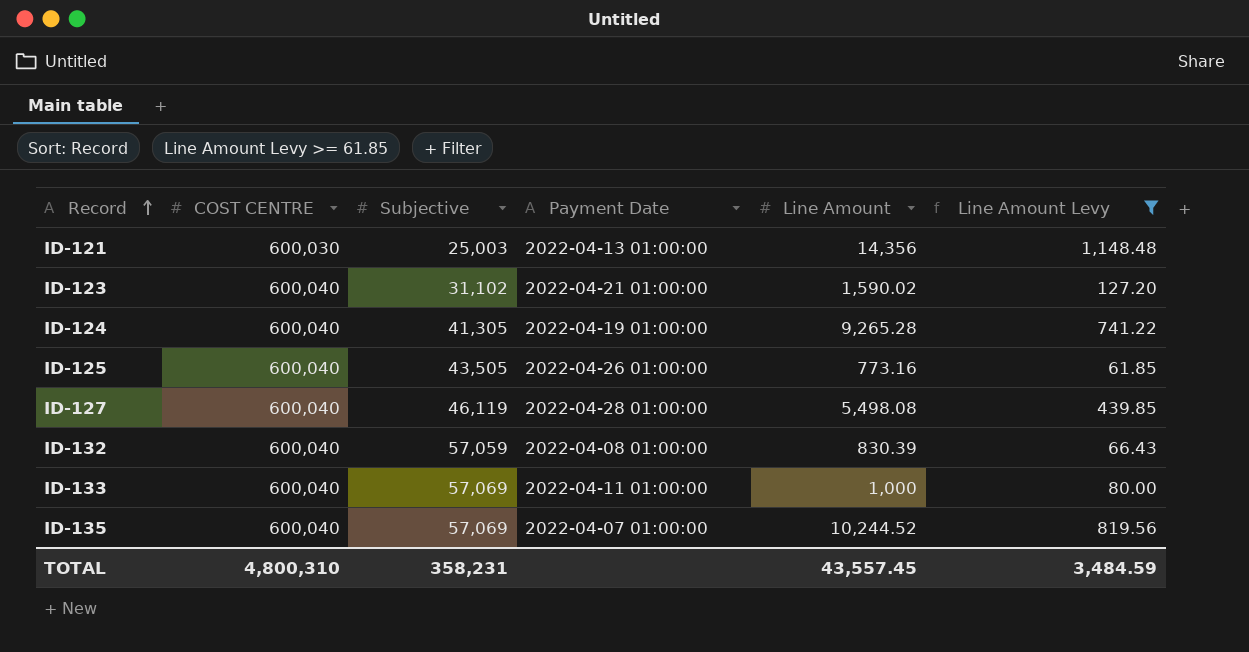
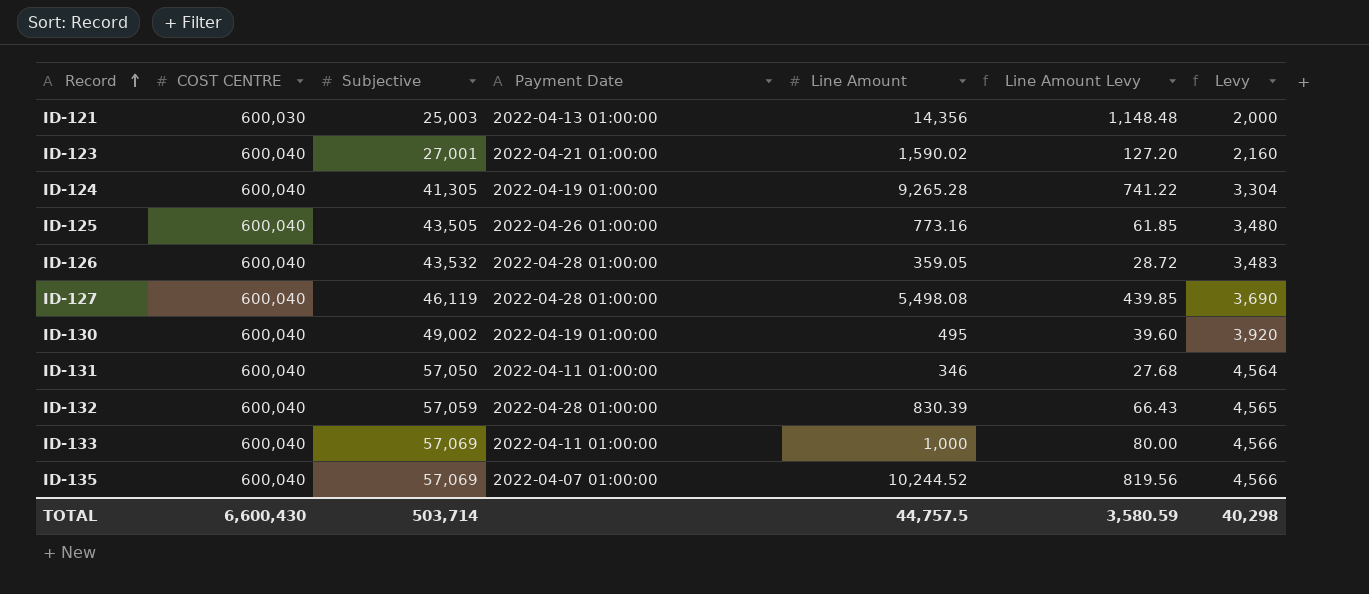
filter: Line Amount Levy >= 61.85 -> none
column Levy | formula: none -> [Subjective] * 0.08
ID-123 | Subjective: 31,102 -> 27,001
ID-132 | Payment Date: 2022-04-08 01:00:00 -> 2022-04-28 01:00:00
TOTAL | COST CENTRE: 4,800,310 -> 6,600,430
TOTAL | Subjective: 358,231 -> 503,714
TOTAL | Line Amount: 43,557.45 -> 44,757.5
TOTAL | Line Amount Levy: 3,484.59 -> 3,580.59

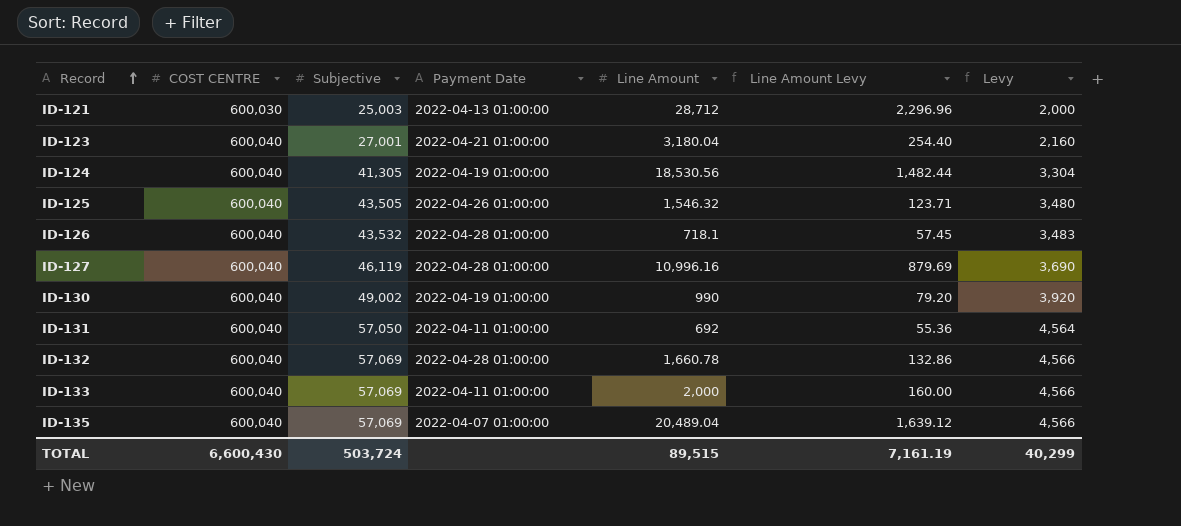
ID-121 | Line Amount: 14,356 -> 28,712
ID-121 | Line Amount Levy: 1,148.48 -> 2,296.96
ID-123 | Line Amount: 1,590.02 -> 3,180.04
ID-123 | Line Amount Levy: 127.20 -> 254.40
ID-124 | Line Amount: 9,265.28 -> 18,530.56
ID-124 | Line Amount Levy: 741.22 -> 1,482.44
ID-125 | Line Amount: 773.16 -> 1,546.32
ID-125 | Line Amount Levy: 61.85 -> 123.71
ID-126 | Line Amount: 359.05 -> 718.1
ID-126 | Line Amount Levy: 28.72 -> 57.45
ID-127 | Line Amount: 5,498.08 -> 10,996.16
ID-127 | Line Amount Levy: 439.85 -> 879.69
ID-130 | Line Amount: 495 -> 990
ID-130 | Line Amount Levy: 39.60 -> 79.20
ID-131 | Line Amount: 346 -> 692
ID-131 | Line Amount Levy: 27.68 -> 55.36
ID-132 | Subjective: 57,059 -> 57,069
ID-132 | Line Amount: 830.39 -> 1,660.78
ID-132 | Line Amount Levy: 66.43 -> 132.86
ID-132 | Levy: 4,565 -> 4,566
ID-133 | Line Amount: 1,000 -> 2,000
ID-133 | Line Amount Levy: 80.00 -> 160.00
ID-135 | Line Amount: 10,244.52 -> 20,489.04
ID-135 | Line Amount Levy: 819.56 -> 1,639.12
TOTAL | Subjective: 503,714 -> 503,724
TOTAL | Line Amount: 44,757.5 -> 89,515
TOTAL | Line Amount Levy: 3,580.59 -> 7,161.19
TOTAL | Levy: 40,298 -> 40,299

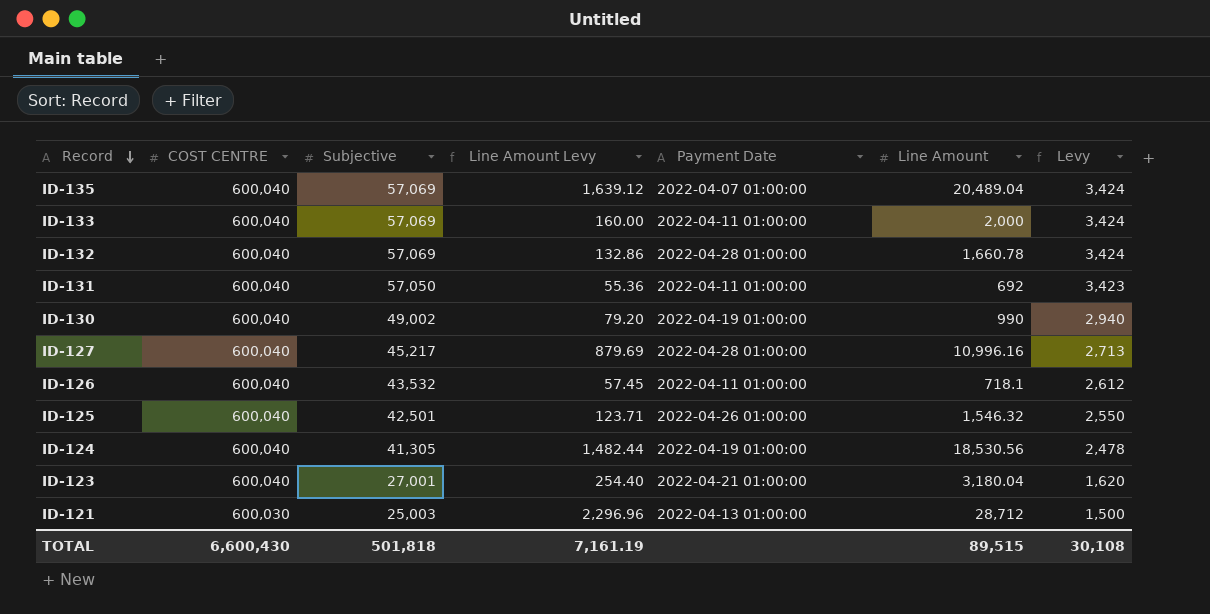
row order: Record ascending -> Record descending
column Line Amount Levy | position: 6 -> 4
column Levy | formula: [Subjective] * 0.08 -> [Subjective] * 0.06
ID-127 | Subjective: 46,119 -> 45,217
ID-126 | Payment Date: 2022-04-28 01:00:00 -> 2022-04-11 01:00:00
ID-125 | Subjective: 43,505 -> 42,501
TOTAL | Subjective: 503,724 -> 501,818
TOTAL | Levy: 40,299 -> 30,108

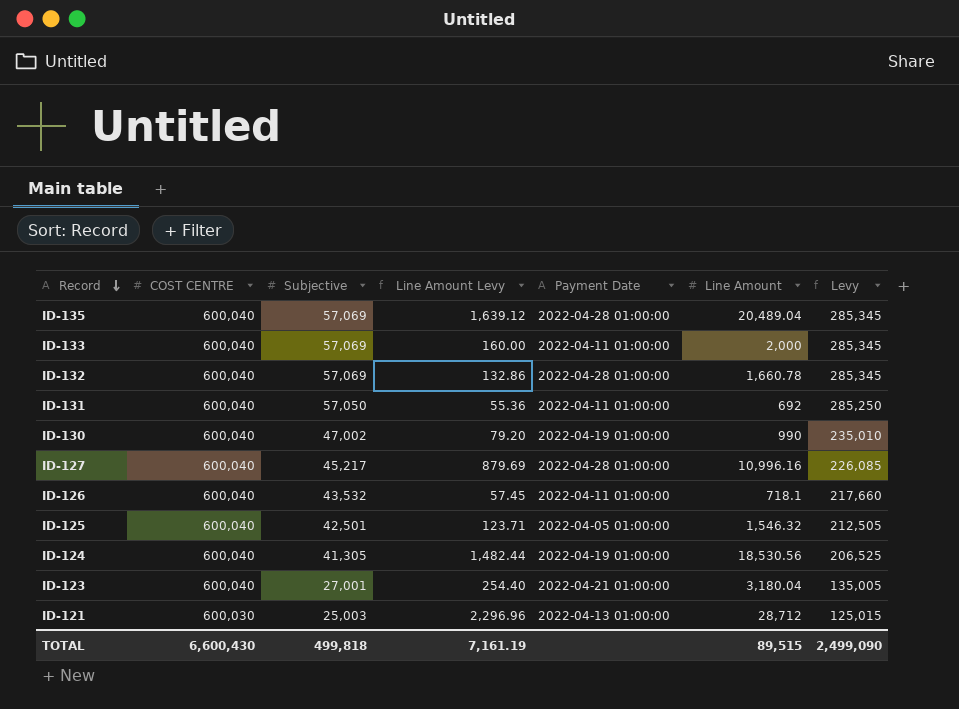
column Levy | formula: [Subjective] * 0.06 -> [Subjective] * 5
ID-135 | Payment Date: 2022-04-07 01:00:00 -> 2022-04-28 01:00:00
ID-130 | Subjective: 49,002 -> 47,002
ID-125 | Payment Date: 2022-04-26 01:00:00 -> 2022-04-05 01:00:00
TOTAL | Subjective: 501,818 -> 499,818
TOTAL | Levy: 30,108 -> 2,499,090

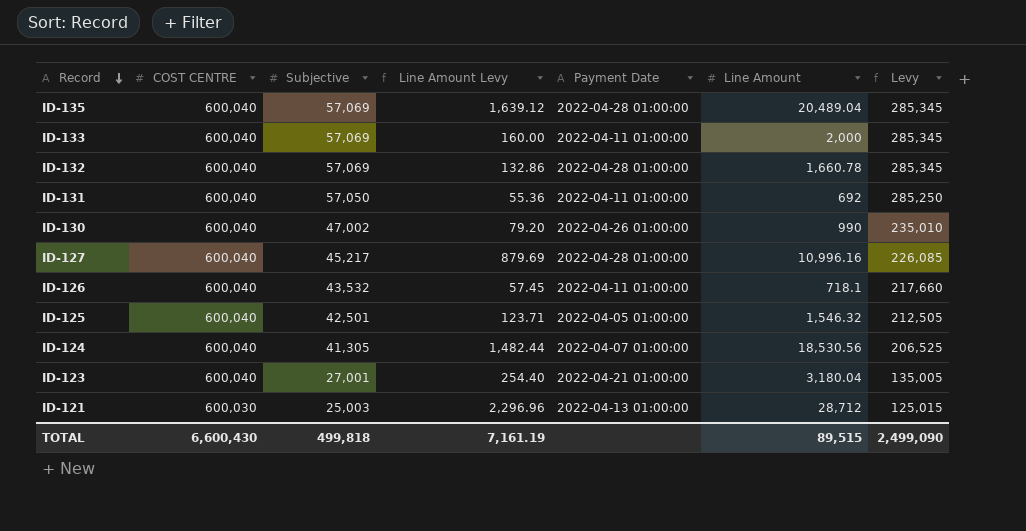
ID-130 | Payment Date: 2022-04-19 01:00:00 -> 2022-04-26 01:00:00
ID-124 | Payment Date: 2022-04-19 01:00:00 -> 2022-04-07 01:00:00

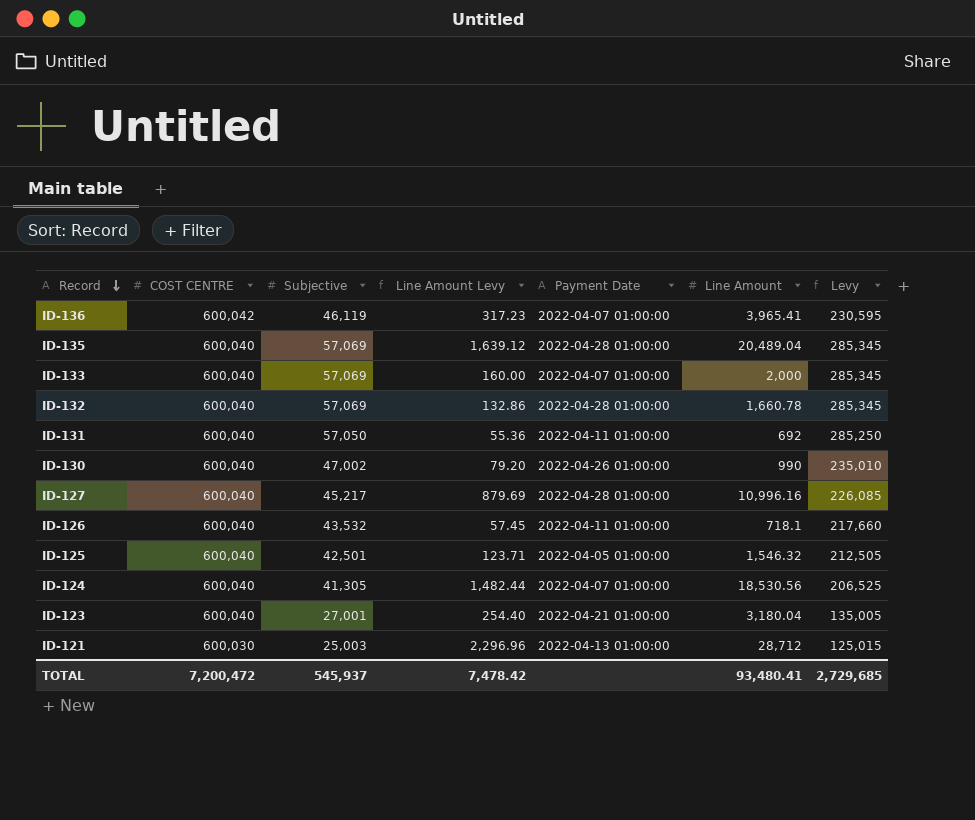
row ID-136: none -> 600,042 | 46,119 | 317.23 | 2022-04-07 01:00:00 | 3,965.41 | 230,595
ID-133 | Payment Date: 2022-04-11 01:00:00 -> 2022-04-07 01:00:00
TOTAL | COST CENTRE: 6,600,430 -> 7,200,472
TOTAL | Subjective: 499,818 -> 545,937
TOTAL | Line Amount Levy: 7,161.19 -> 7,478.42
TOTAL | Line Amount: 89,515 -> 93,480.41
TOTAL | Levy: 2,499,090 -> 2,729,685

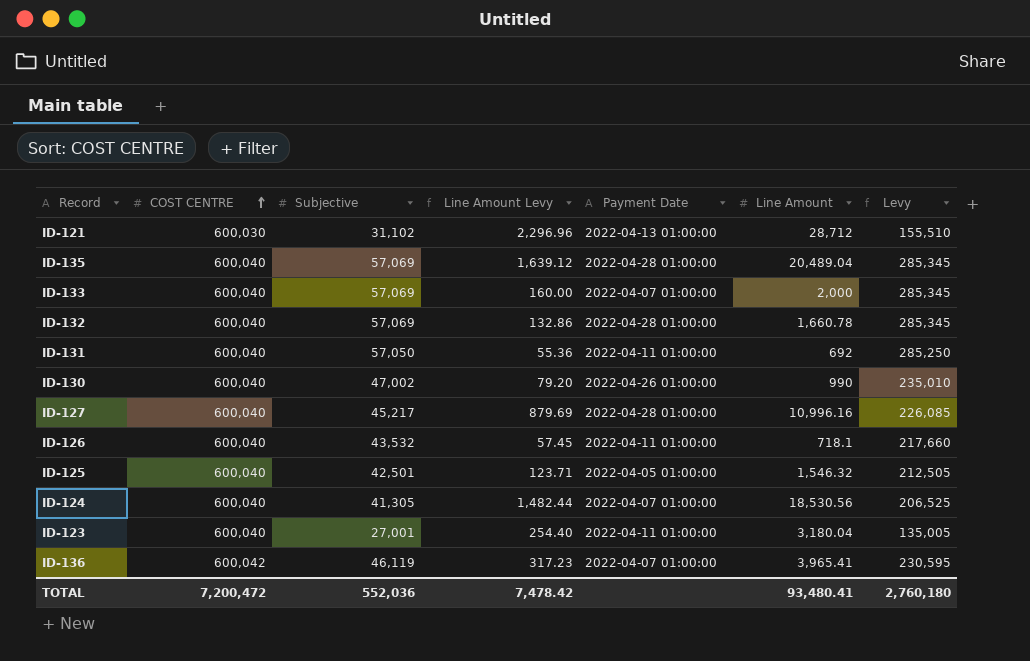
row order: Record descending -> COST CENTRE ascending
ID-121 | Subjective: 25,003 -> 31,102
ID-121 | Levy: 125,015 -> 155,510
ID-123 | Payment Date: 2022-04-21 01:00:00 -> 2022-04-11 01:00:00
TOTAL | Subjective: 545,937 -> 552,036
TOTAL | Levy: 2,729,685 -> 2,760,180

